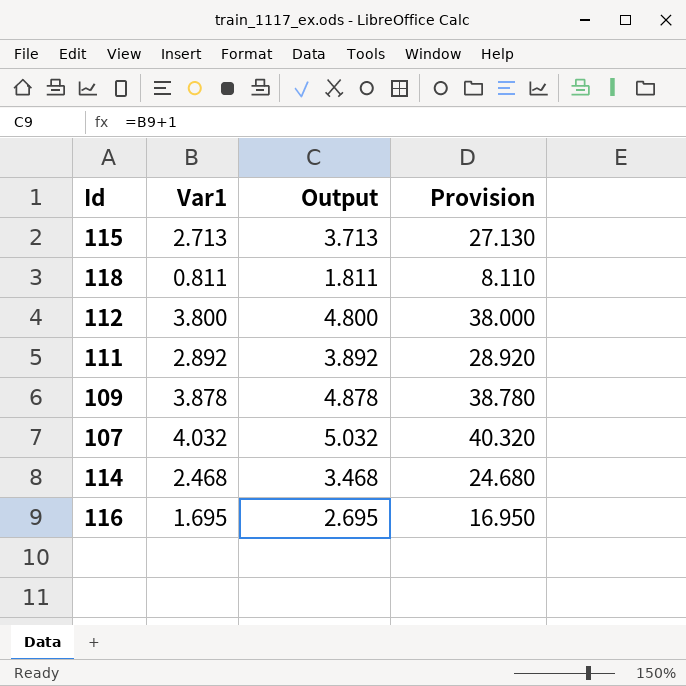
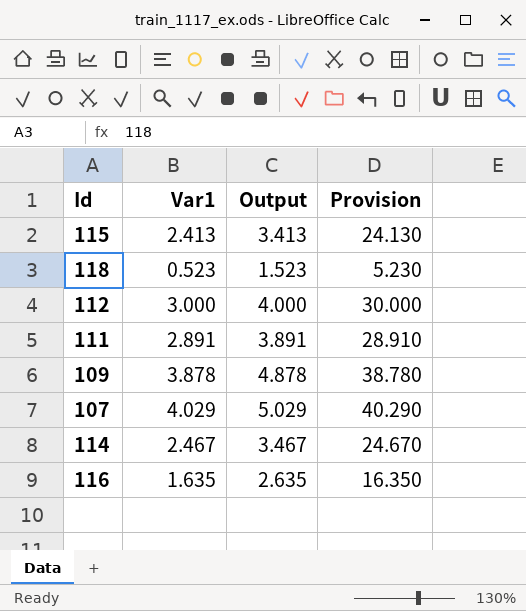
115 | Var1: 2.713 -> 2.413
115 | Output: 3.713 -> 3.413
115 | Provision: 27.130 -> 24.130
118 | Var1: 0.811 -> 0.523
118 | Output: 1.811 -> 1.523
118 | Provision: 8.110 -> 5.230
112 | Var1: 3.800 -> 3.000
112 | Output: 4.800 -> 4.000
112 | Provision: 38.000 -> 30.000
111 | Var1: 2.892 -> 2.891
111 | Output: 3.892 -> 3.891
111 | Provision: 28.920 -> 28.910
107 | Var1: 4.032 -> 4.029
107 | Output: 5.032 -> 5.029
107 | Provision: 40.320 -> 40.290
114 | Var1: 2.468 -> 2.467
114 | Output: 3.468 -> 3.467
114 | Provision: 24.680 -> 24.670
116 | Var1: 1.695 -> 1.635
116 | Output: 2.695 -> 2.635
116 | Provision: 16.950 -> 16.350

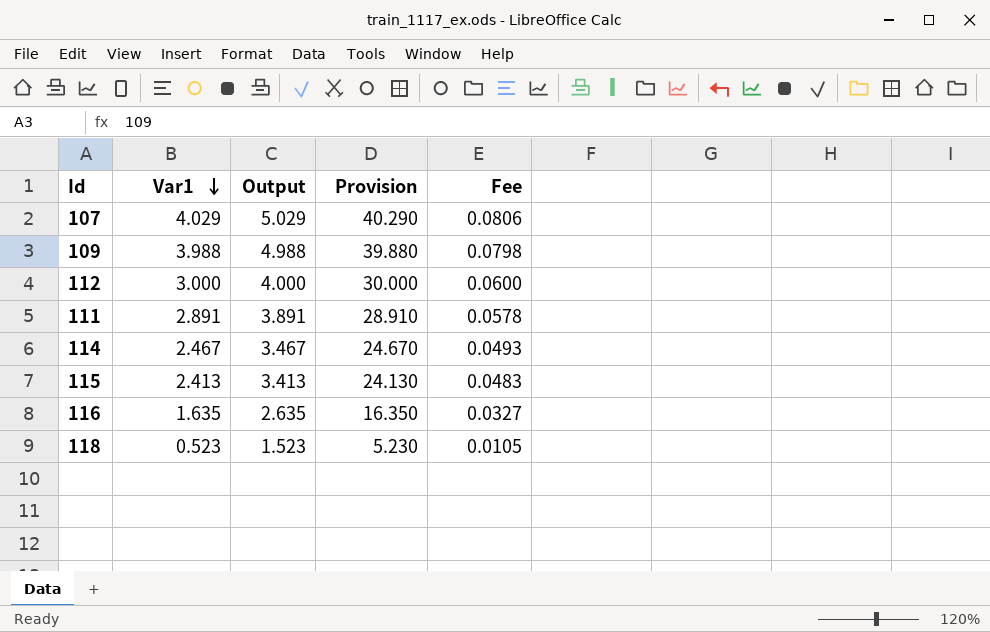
row order: none -> Var1 descending
column Fee | formula: none -> [Var1] * 0.02
109 | Var1: 3.878 -> 3.988
109 | Output: 4.878 -> 4.988
109 | Provision: 38.780 -> 39.880

